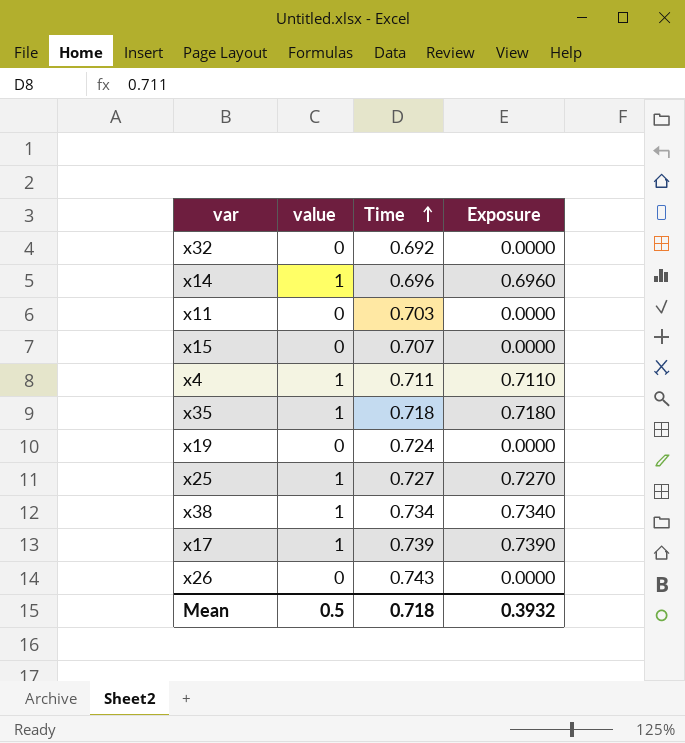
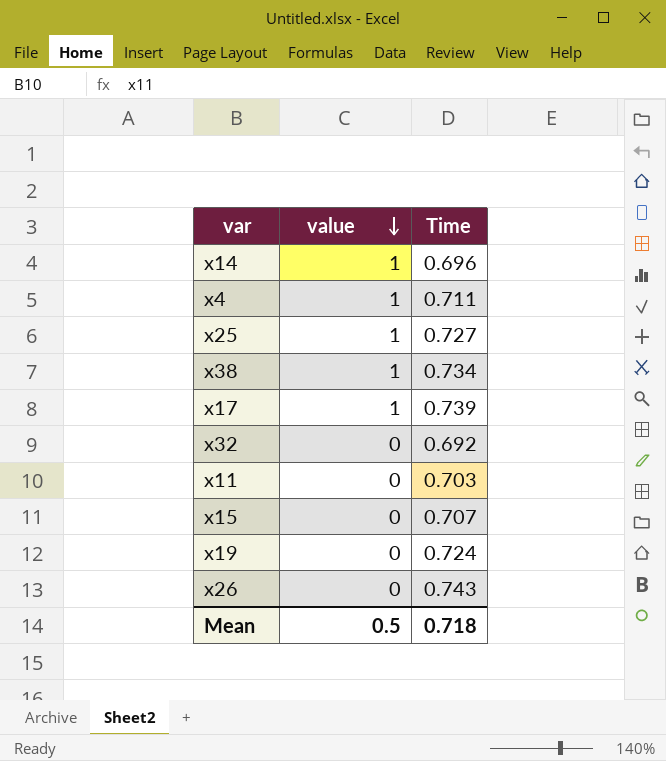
row order: Time ascending -> value descending
column Exposure | formula: [value] * [Time] -> none
row x35: 1 | 0.718 | 0.7180 -> none

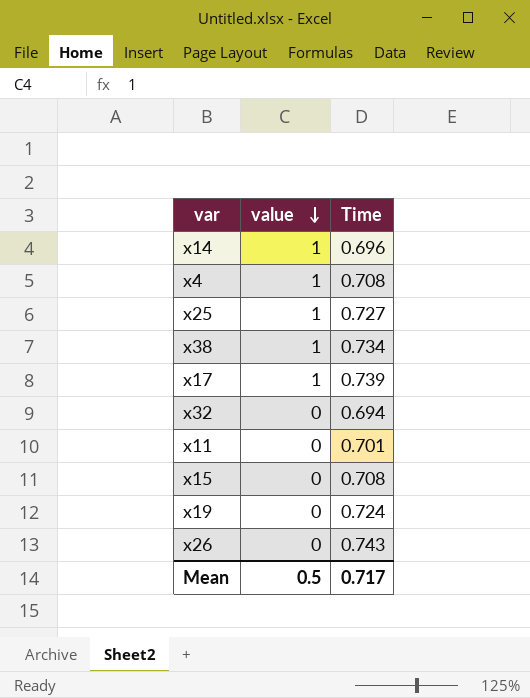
x4 | Time: 0.711 -> 0.708
x32 | Time: 0.692 -> 0.694
x11 | Time: 0.703 -> 0.701
x15 | Time: 0.707 -> 0.708
Mean | Time: 0.718 -> 0.717

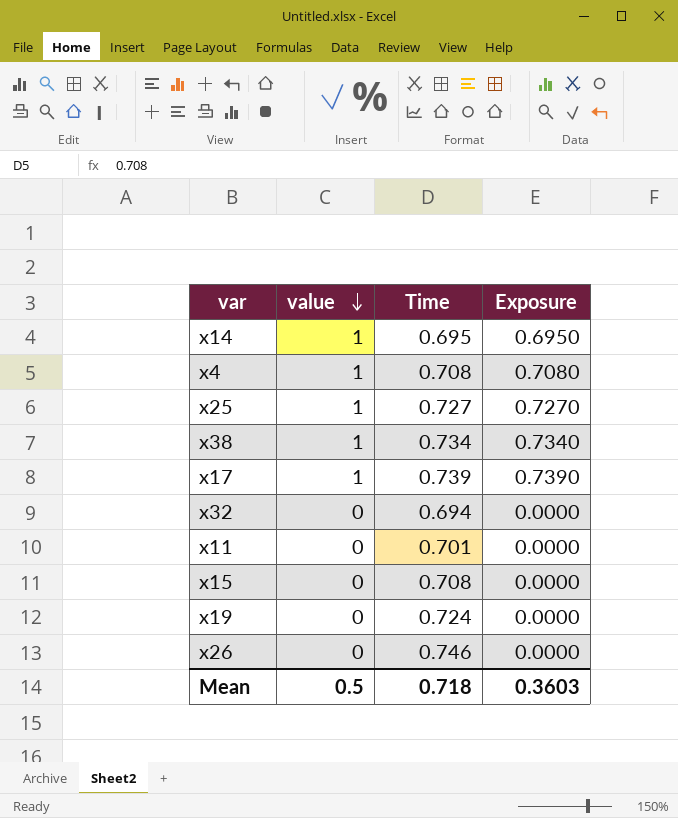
column Exposure | formula: none -> [value] * [Time]
x14 | Time: 0.696 -> 0.695
x26 | Time: 0.743 -> 0.746
Mean | Time: 0.717 -> 0.718

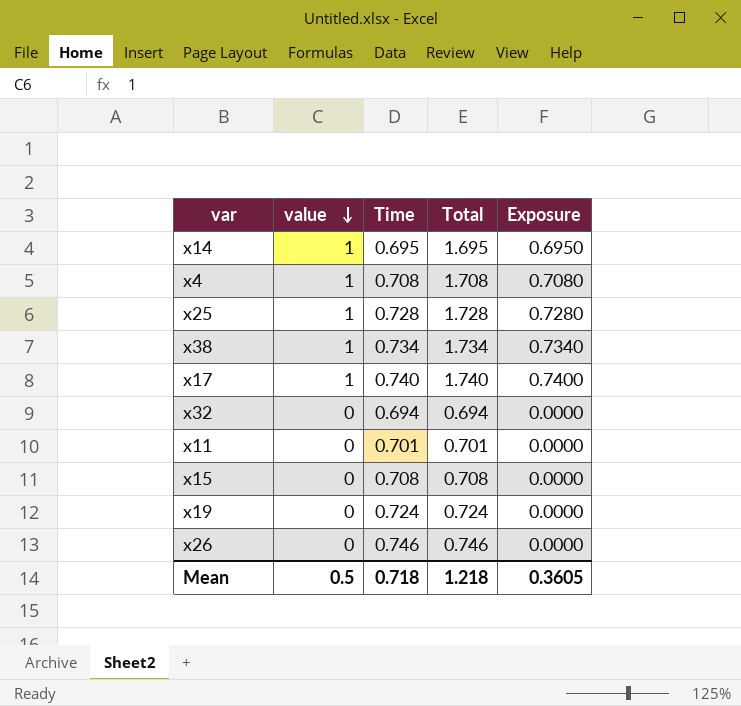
column Total | formula: none -> [value] + [Time]
x25 | Time: 0.727 -> 0.728
x25 | Exposure: 0.7270 -> 0.7280
x17 | Time: 0.739 -> 0.740
x17 | Exposure: 0.7390 -> 0.7400
Mean | Exposure: 0.3603 -> 0.3605

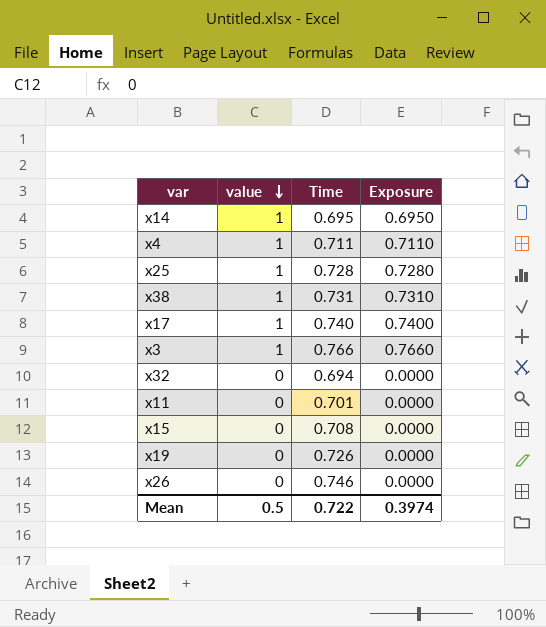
column Total | formula: [value] + [Time] -> none
x4 | Time: 0.708 -> 0.711
x4 | Exposure: 0.7080 -> 0.7110
x38 | Time: 0.734 -> 0.731
x38 | Exposure: 0.7340 -> 0.7310
row x3: none -> 1 | 0.766 | 0.7660
x19 | Time: 0.724 -> 0.726
Mean | Time: 0.718 -> 0.722
Mean | Exposure: 0.3605 -> 0.3974

